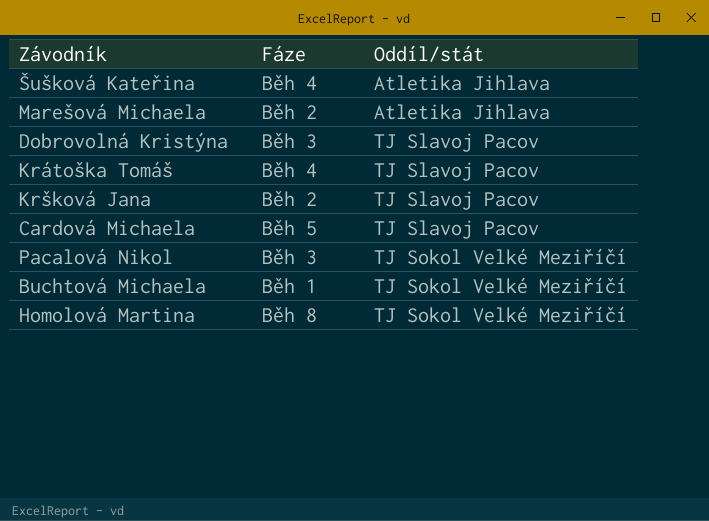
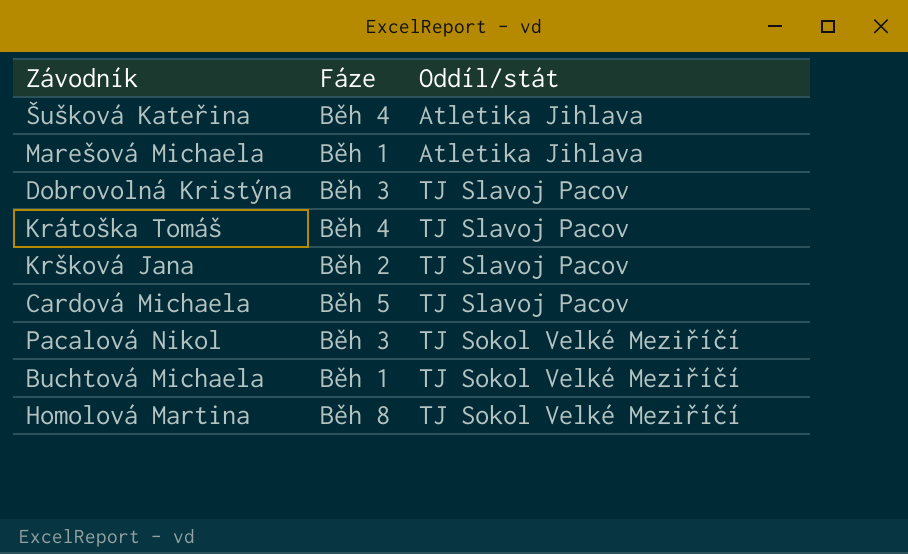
Marešová Michaela | Fáze: Běh 2 -> Běh 1

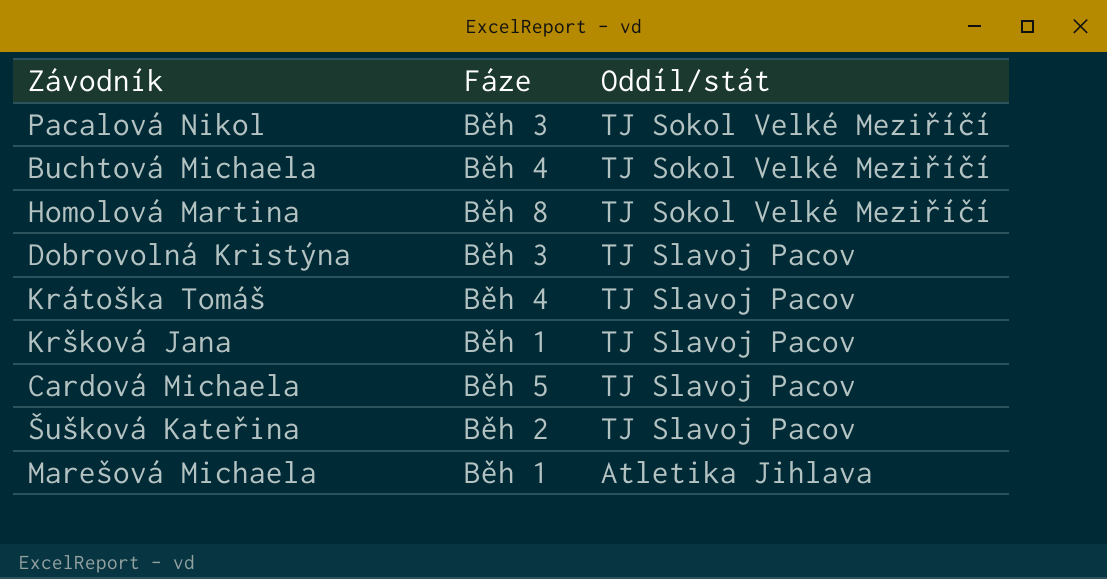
row order: Oddíl/stát ascending -> Oddíl/stát descending
Buchtová Michaela | Fáze: Běh 1 -> Běh 4
Kršková Jana | Fáze: Běh 2 -> Běh 1
Šušková Kateřina | Fáze: Běh 4 -> Běh 2
Šušková Kateřina | Oddíl/stát: Atletika Jihlava -> TJ Slavoj Pacov

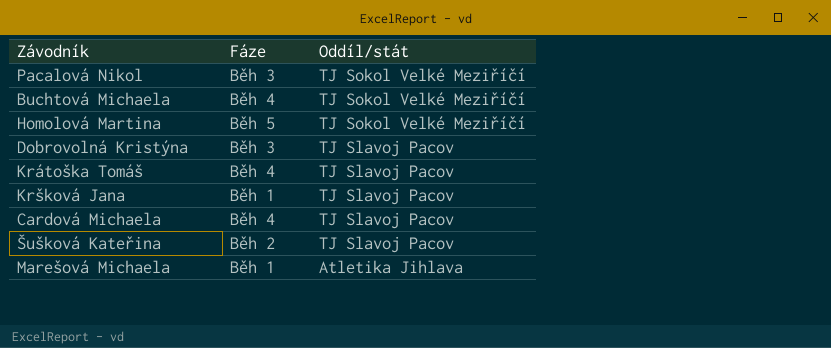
Homolová Martina | Fáze: Běh 8 -> Běh 5
Cardová Michaela | Fáze: Běh 5 -> Běh 4

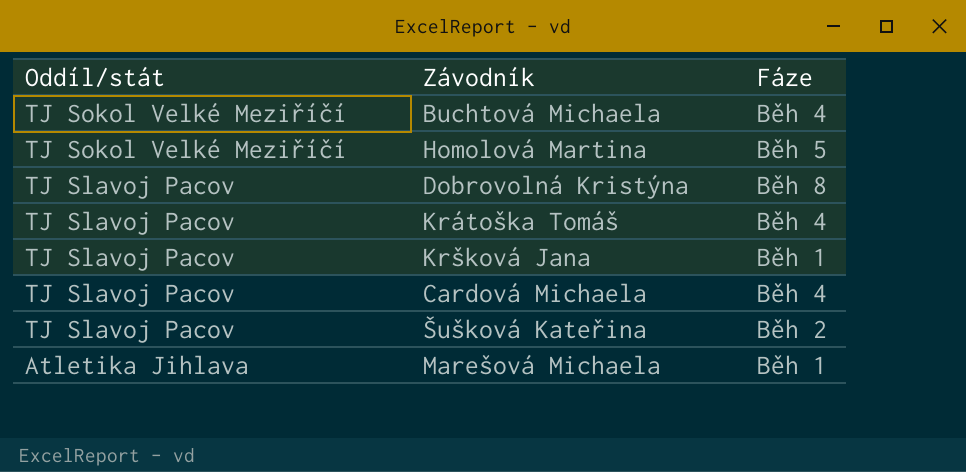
column Oddíl/stát | position: 3 -> 1
row Pacalová Nikol: Běh 3 | TJ Sokol Velké Meziříčí -> none
Dobrovolná Kristýna | Fáze: Běh 3 -> Běh 8

